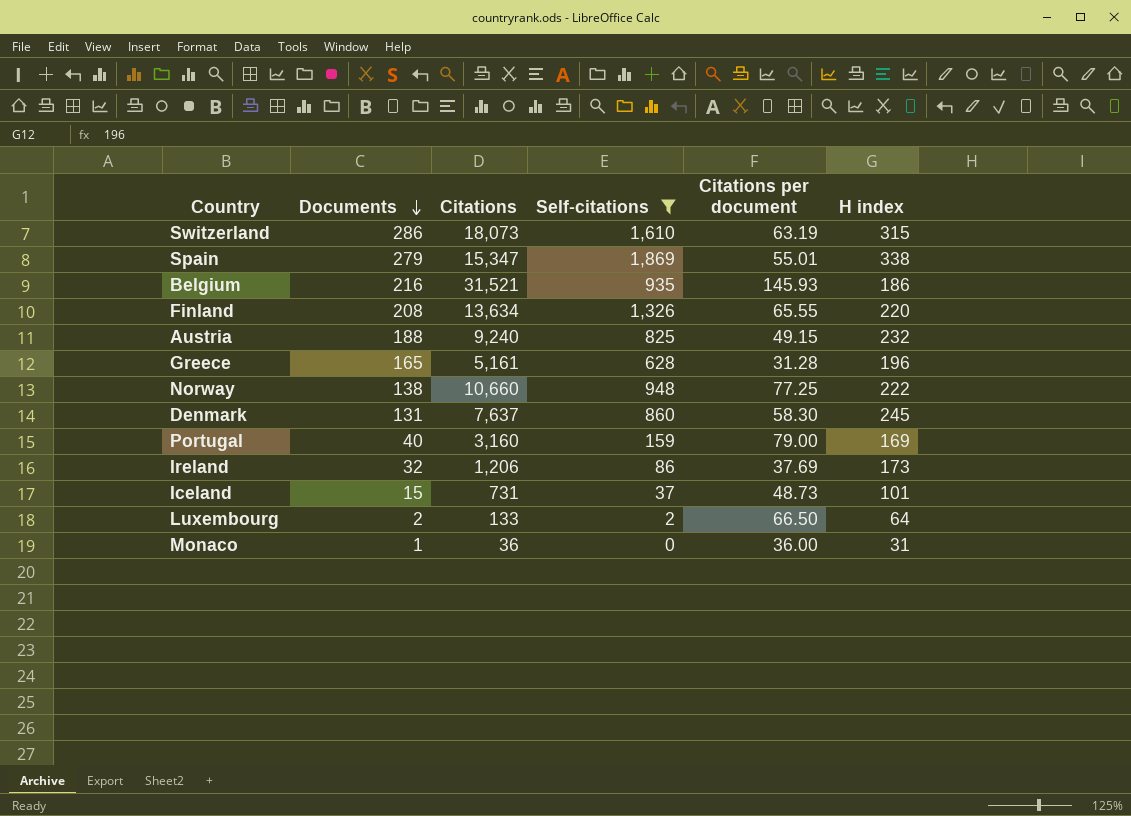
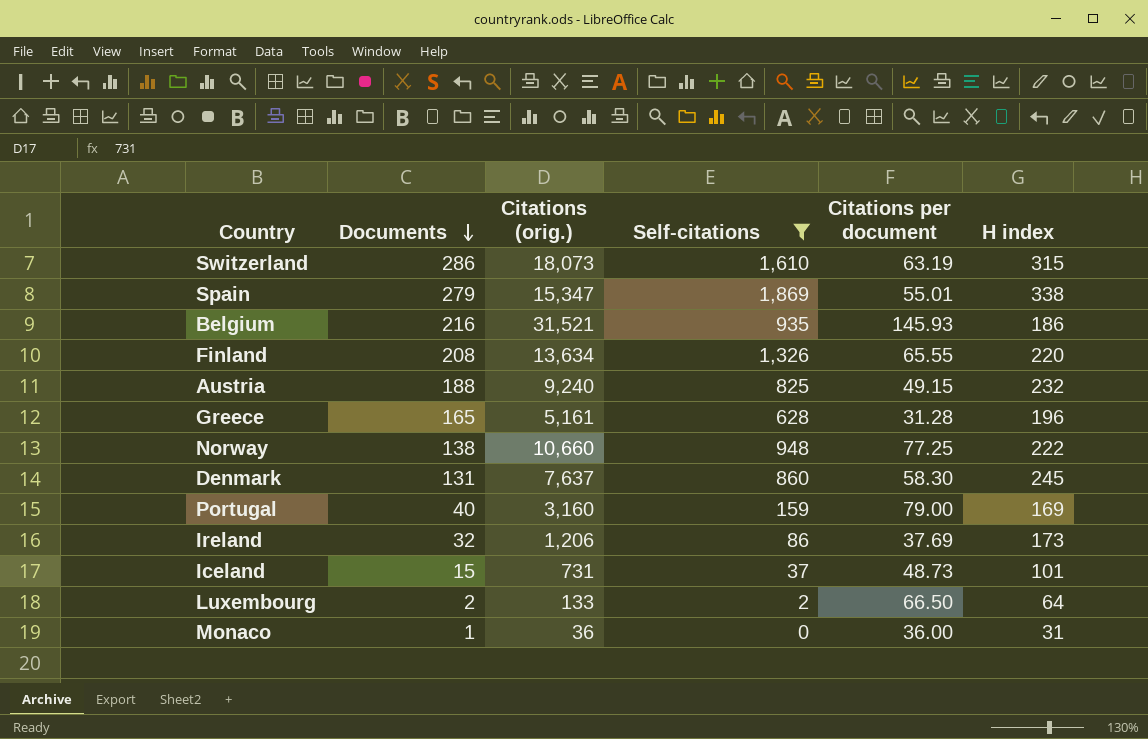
column name: Citations -> Citations (orig.)

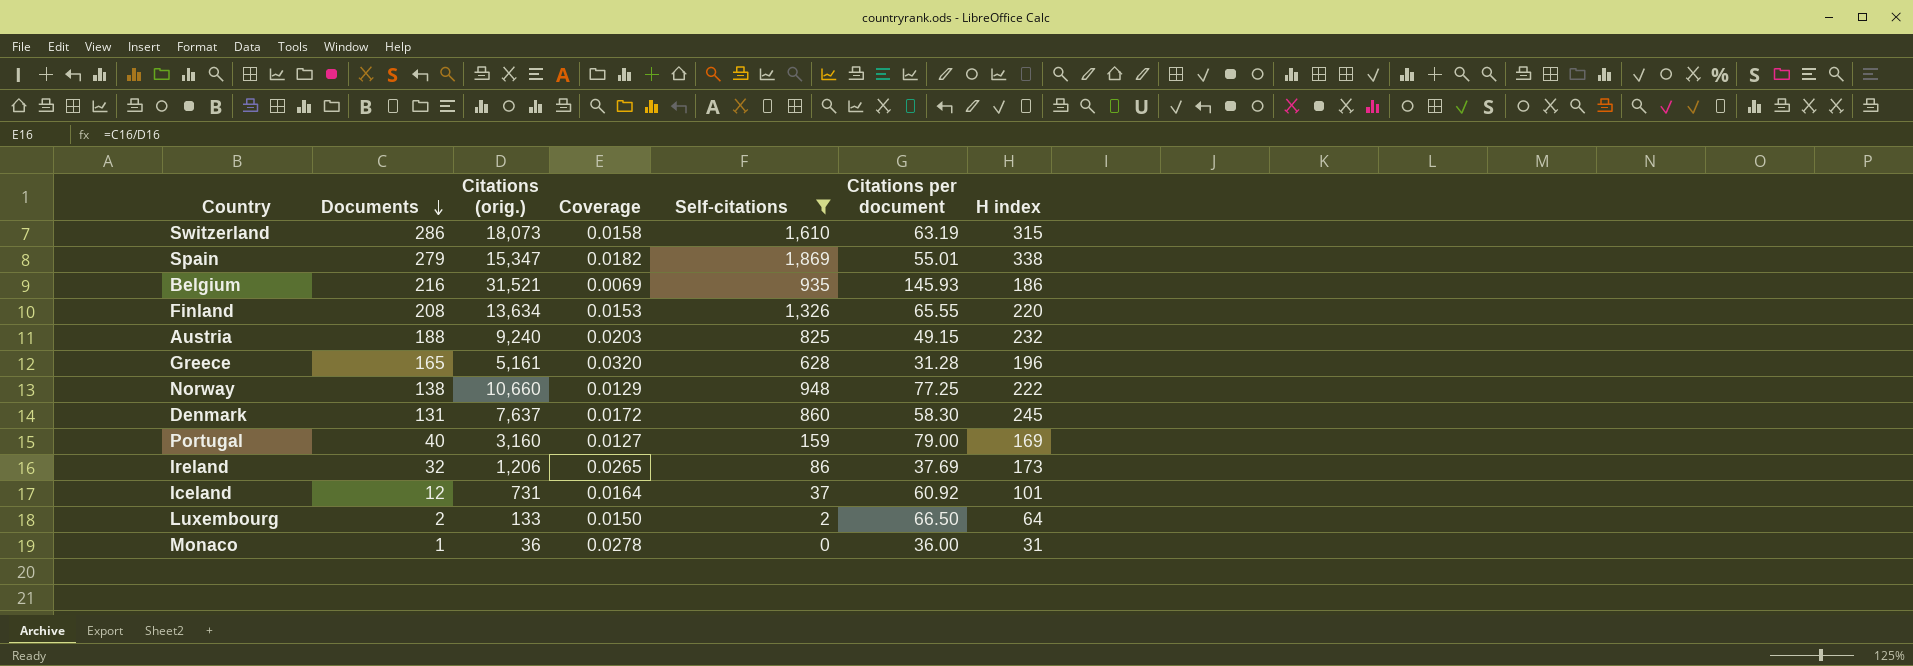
column Coverage | formula: none -> [Documents] / [Citations (orig.)]
Iceland | Documents: 15 -> 12
Iceland | Citations per document: 48.73 -> 60.92

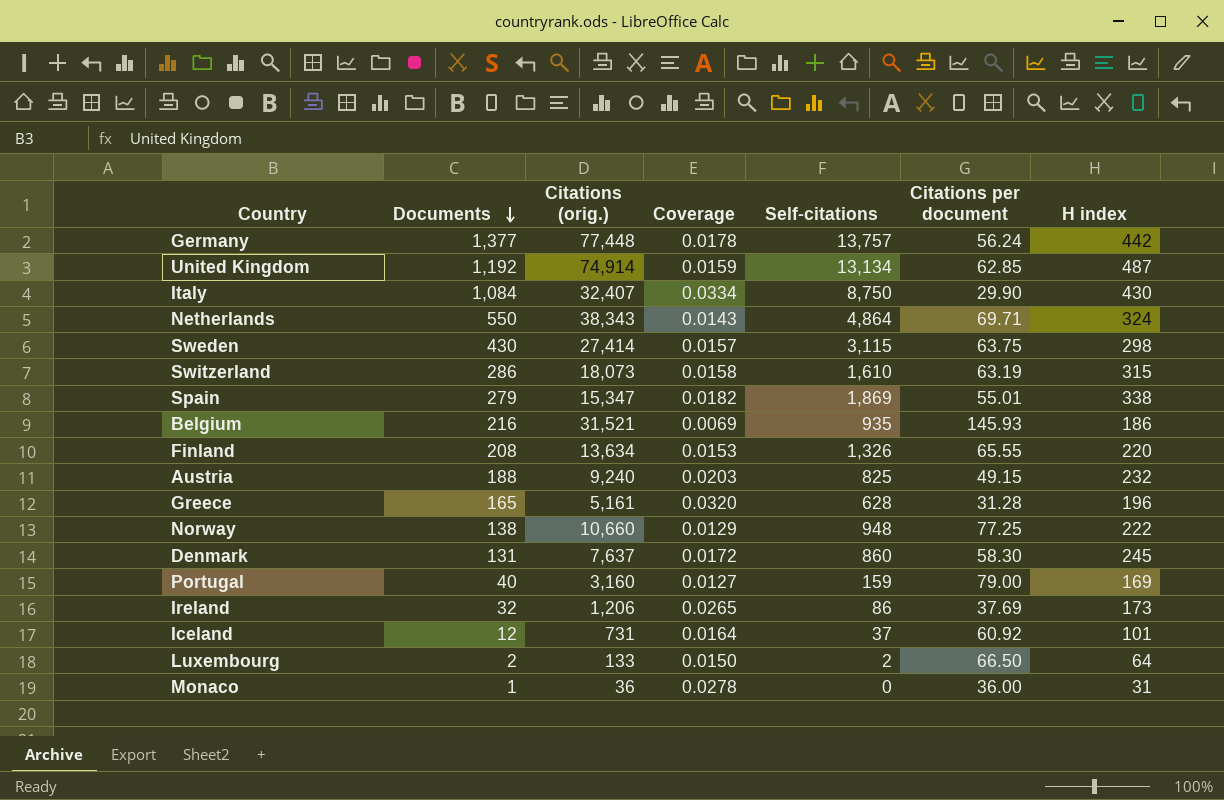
filter: Self-citations <= 1,869 -> none

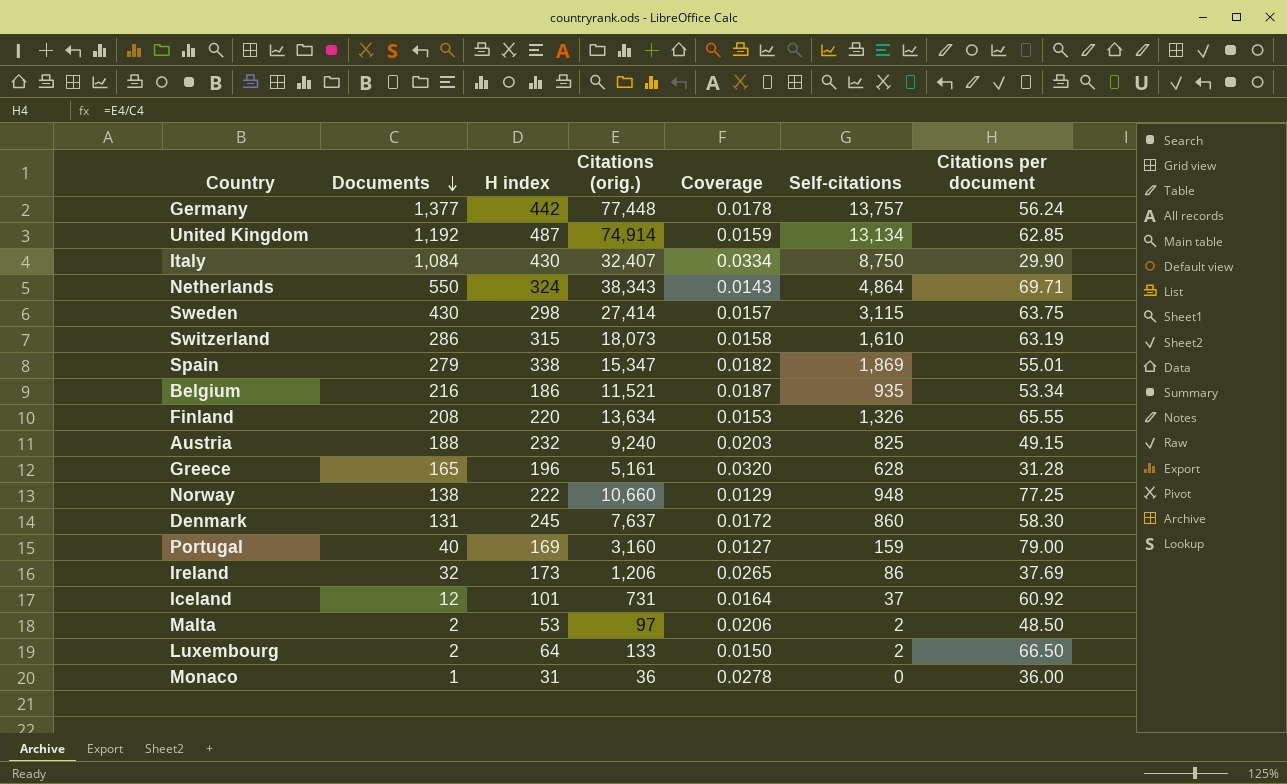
column H index | position: 7 -> 3
Belgium | Citations (orig.): 31,521 -> 11,521
Belgium | Coverage: 0.0069 -> 0.0187
Belgium | Citations per document: 145.93 -> 53.34
row Malta: none -> 2 | 53 | 97 | 0.0206 | 2 | 48.50

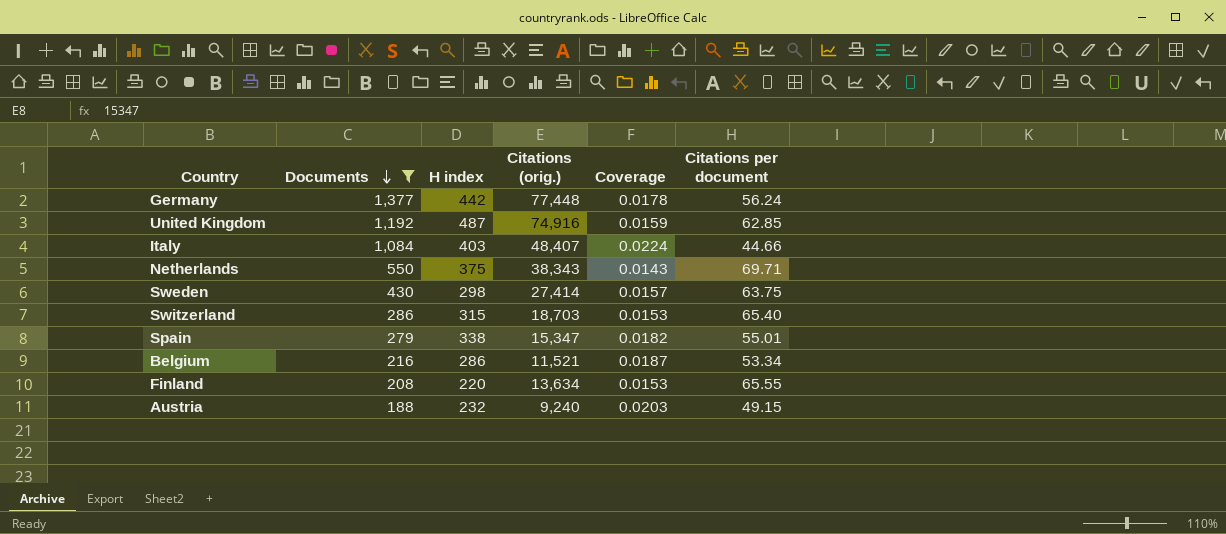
filter: none -> Documents >= 188
column Self-citations | position: 6 -> none
United Kingdom | Citations (orig.): 74,914 -> 74,916
Italy | H index: 430 -> 403
Italy | Citations (orig.): 32,407 -> 48,407
Italy | Coverage: 0.0334 -> 0.0224
Italy | Citations per document: 29.90 -> 44.66
Netherlands | H index: 324 -> 375
Switzerland | Citations (orig.): 18,073 -> 18,703
Switzerland | Coverage: 0.0158 -> 0.0153
Switzerland | Citations per document: 63.19 -> 65.40
Belgium | H index: 186 -> 286

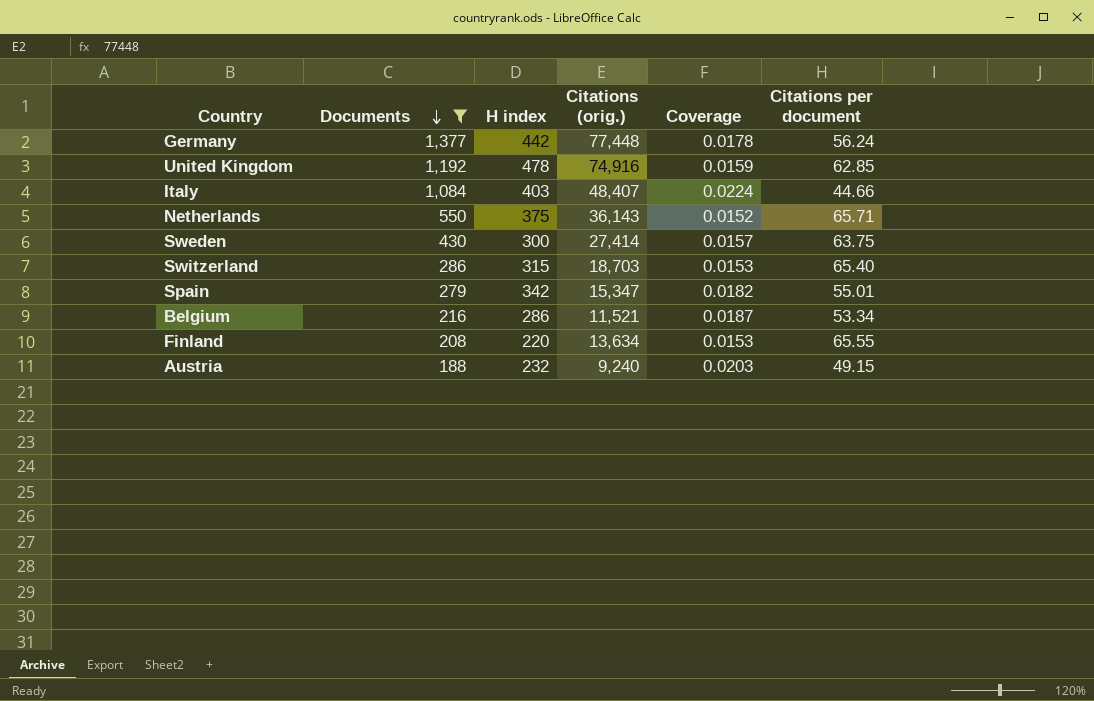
United Kingdom | H index: 487 -> 478
Netherlands | Citations (orig.): 38,343 -> 36,143
Netherlands | Coverage: 0.0143 -> 0.0152
Netherlands | Citations per document: 69.71 -> 65.71
Sweden | H index: 298 -> 300
Spain | H index: 338 -> 342

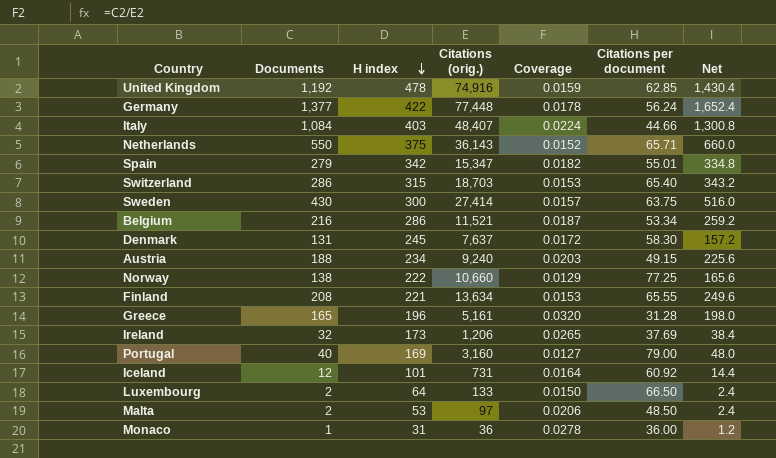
filter: Documents >= 188 -> none
row order: Documents descending -> H index descending
column Net | formula: none -> [Documents] * 1.2
Germany | H index: 442 -> 422
Austria | H index: 232 -> 234
Finland | H index: 220 -> 221

